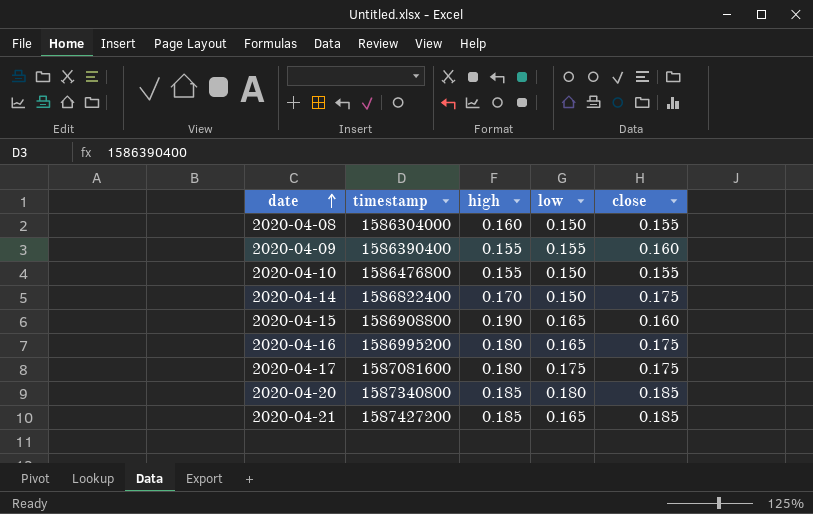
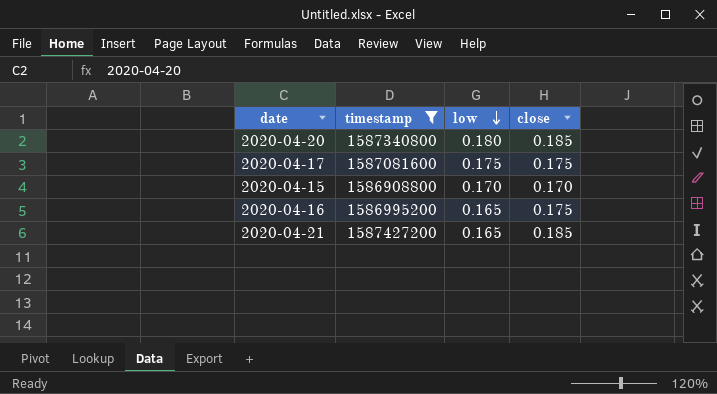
filter: none -> timestamp >= 1586908800
row order: date ascending -> low descending
column high | position: 3 -> none
2020-04-15 | low: 0.165 -> 0.170
2020-04-15 | close: 0.160 -> 0.170

